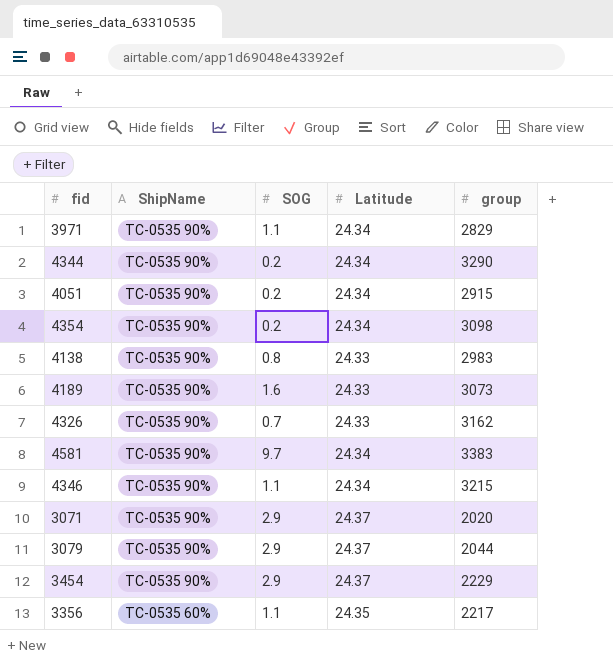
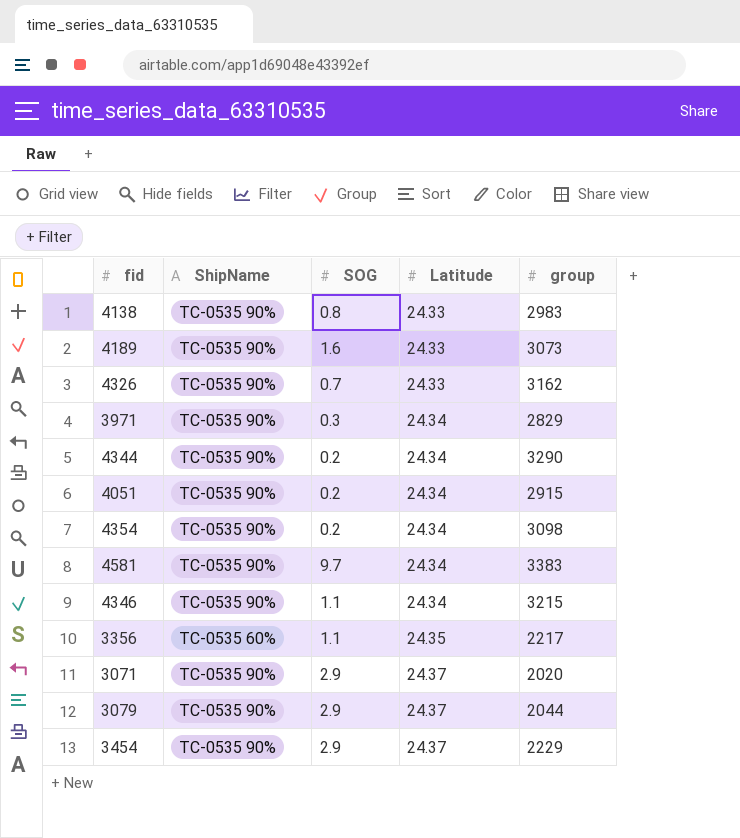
row order: ShipName descending -> Latitude ascending
3971 | SOG: 1.1 -> 0.3

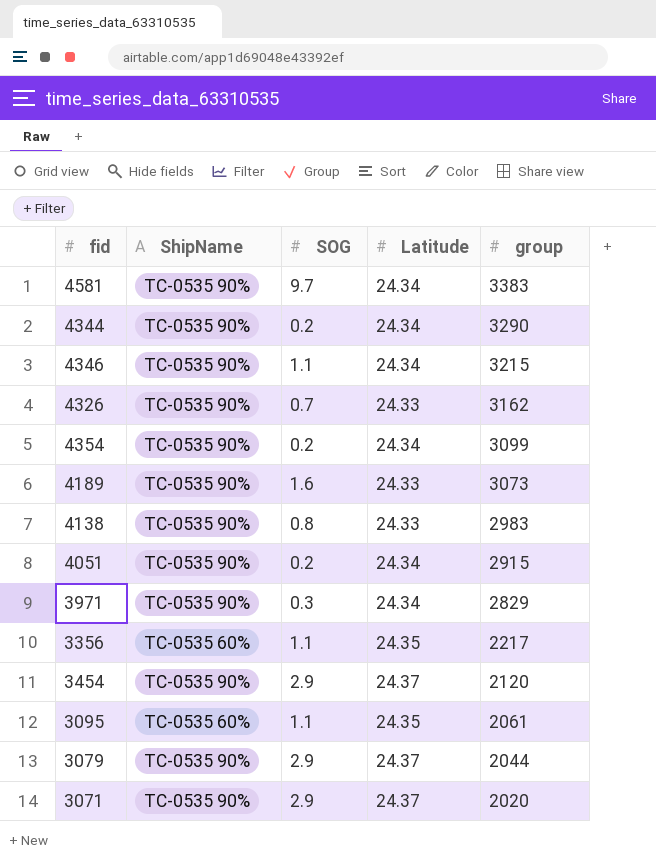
row order: Latitude ascending -> group descending
4354 | group: 3098 -> 3099
3454 | group: 2229 -> 2120
row 3095: none -> TC-0535 60% | 1.1 | 24.35 | 2061

